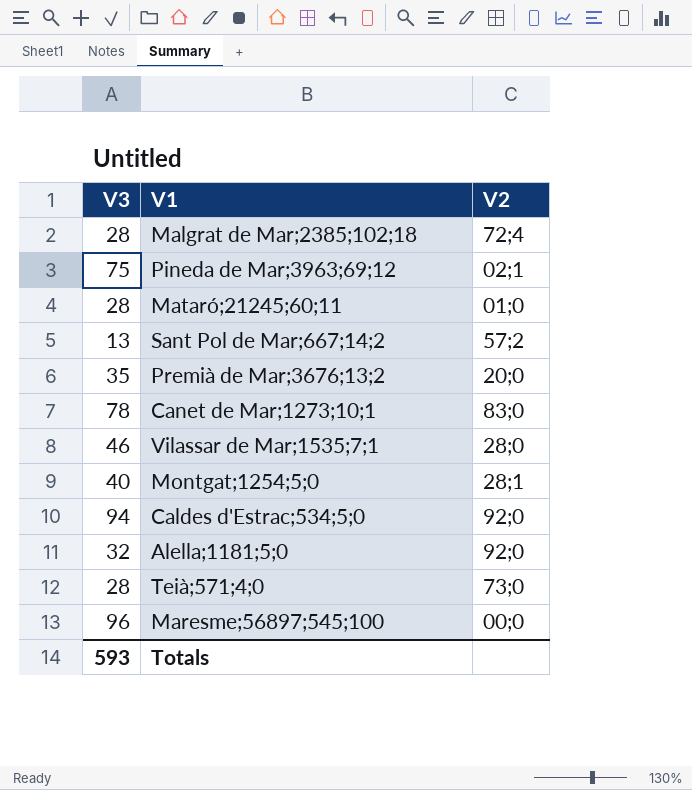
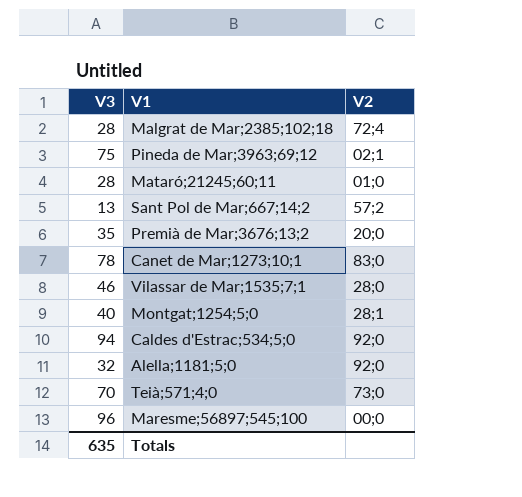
Teià;571;4;0 | V3: 28 -> 70
Totals | V3: 593 -> 635

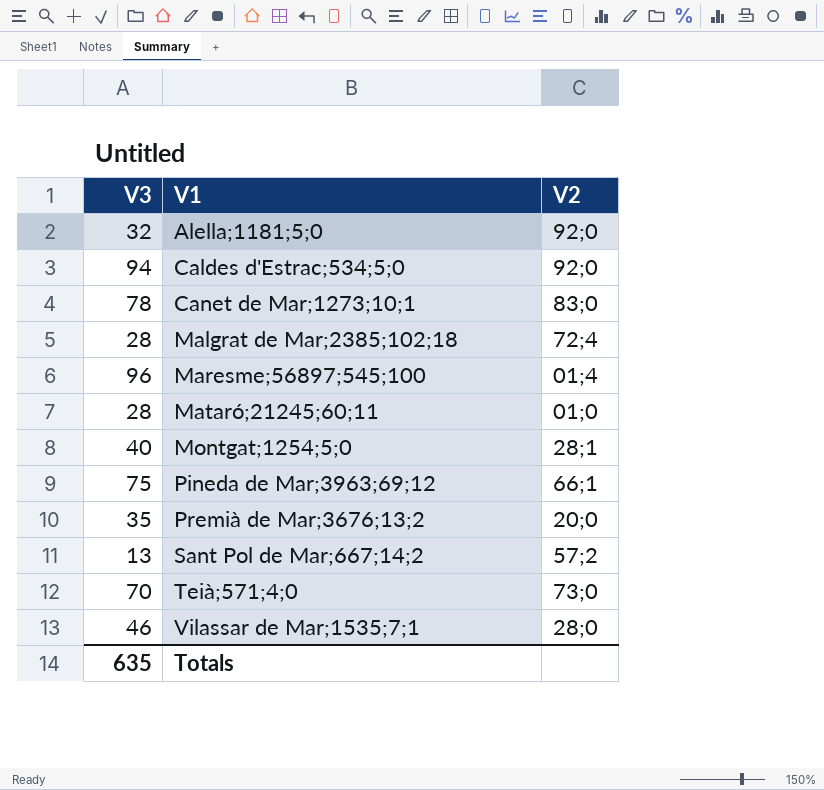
row order: none -> V1 ascending
Maresme;56897;545;100 | V2: 00;0 -> 01;4
Pineda de Mar;3963;69;12 | V2: 02;1 -> 66;1

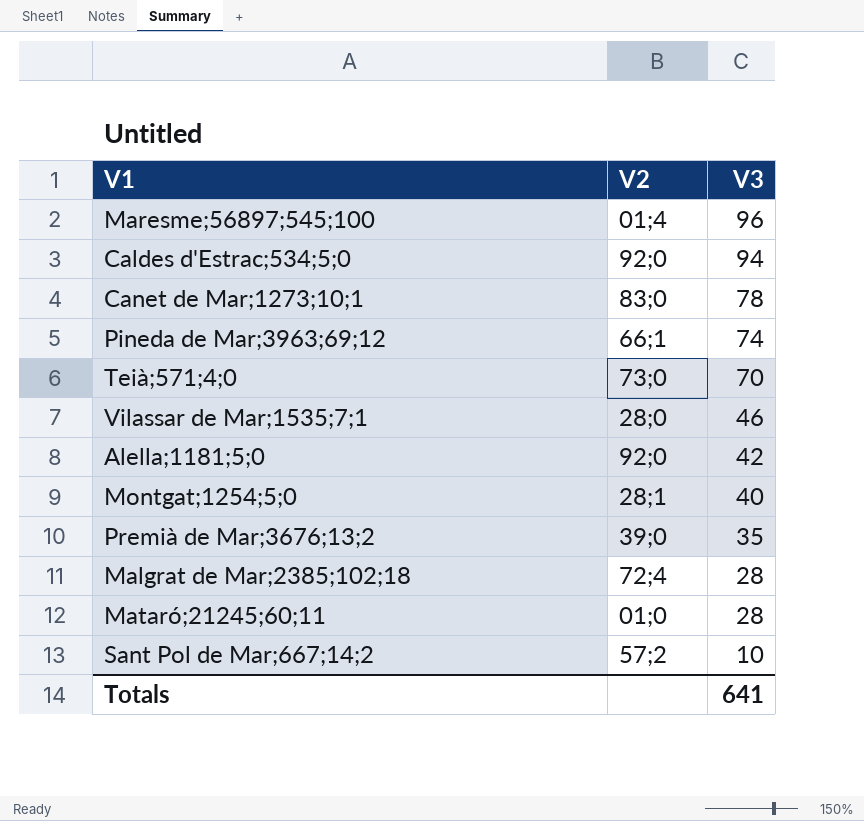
row order: V1 ascending -> V3 descending
column V3 | position: 1 -> 3
Pineda de Mar;3963;69;12 | V3: 75 -> 74
Alella;1181;5;0 | V3: 32 -> 42
Premià de Mar;3676;13;2 | V2: 20;0 -> 39;0
Sant Pol de Mar;667;14;2 | V3: 13 -> 10
Totals | V3: 635 -> 641

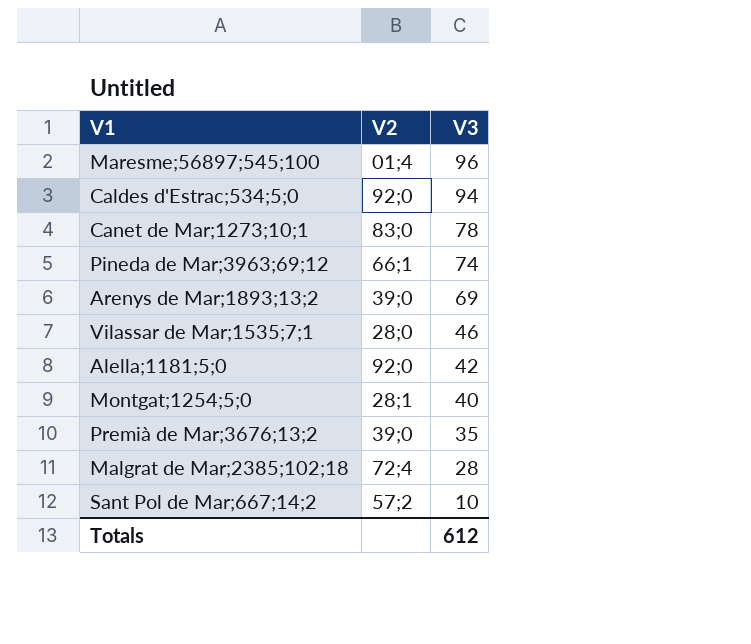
row Teià;571;4;0: 73;0 | 70 -> none
row Mataró;21245;60;11: 01;0 | 28 -> none
row Arenys de Mar;1893;13;2: none -> 39;0 | 69
Totals | V3: 641 -> 612

